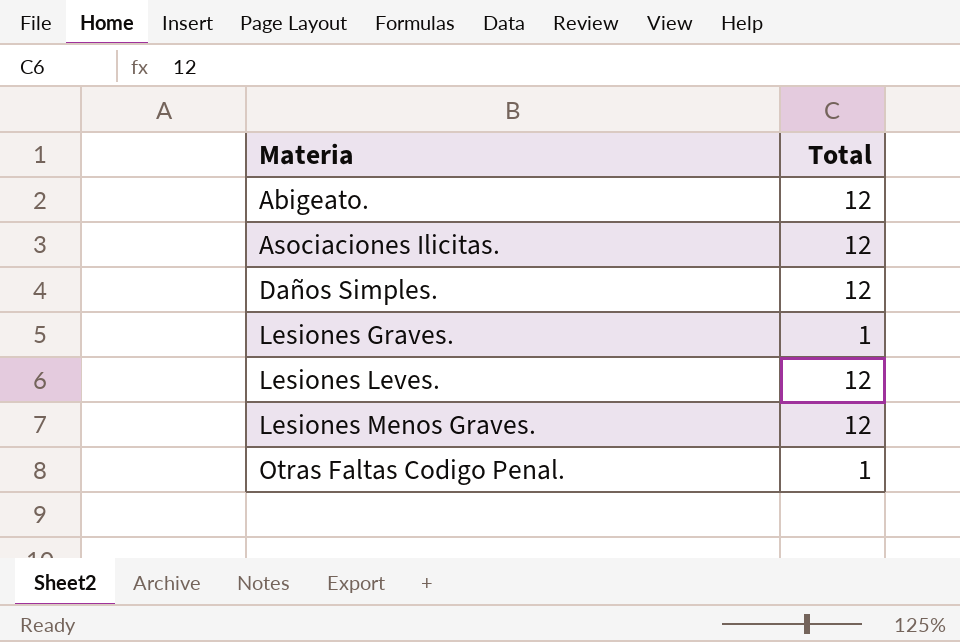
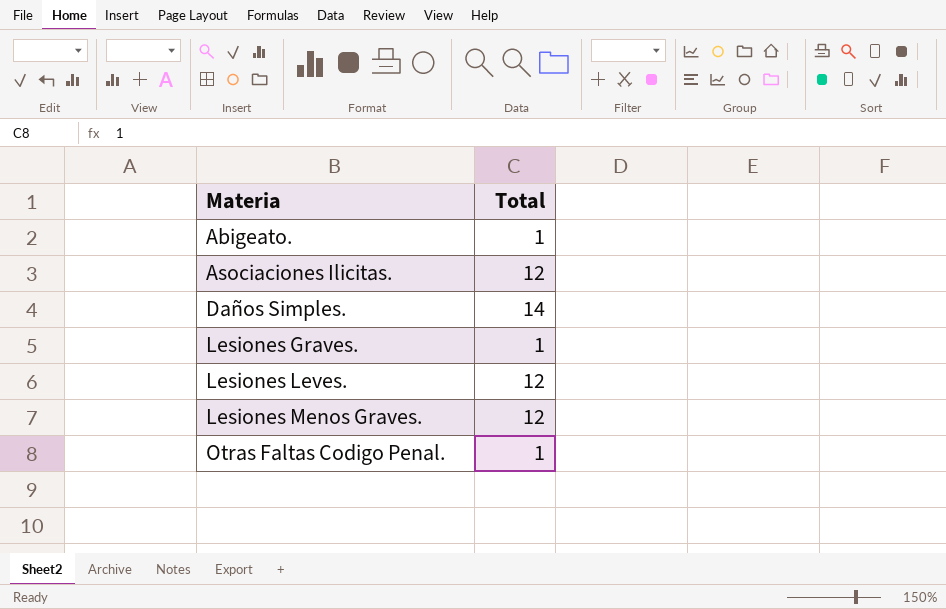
Abigeato. | Total: 12 -> 1
Daños Simples. | Total: 12 -> 14

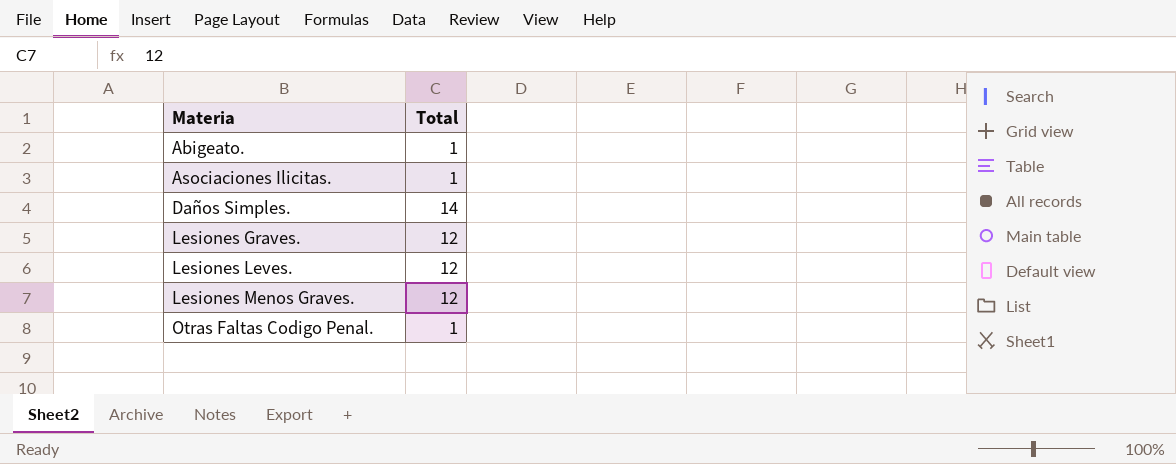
Asociaciones Ilicitas. | Total: 12 -> 1
Lesiones Graves. | Total: 1 -> 12

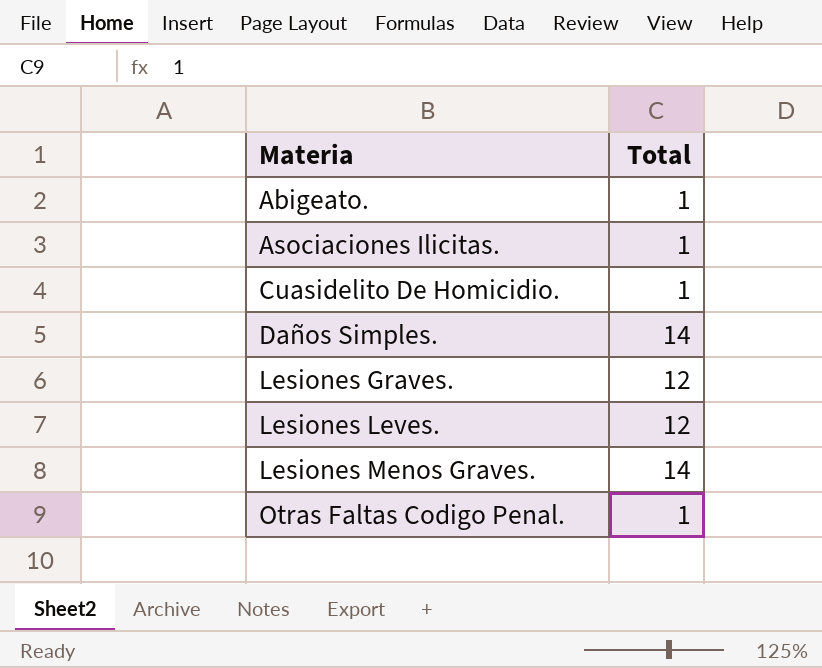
row Cuasidelito De Homicidio.: none -> 1
Lesiones Menos Graves. | Total: 12 -> 14

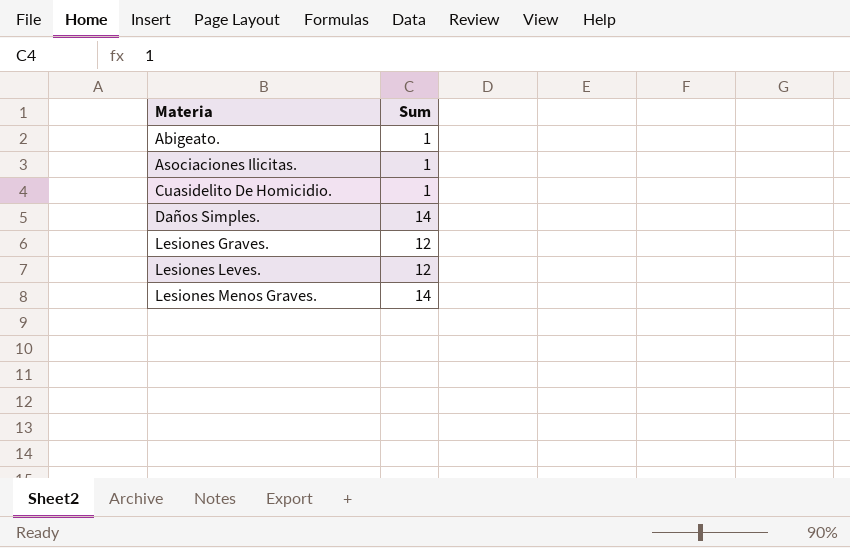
column name: Total -> Sum
row Otras Faltas Codigo Penal.: 1 -> none

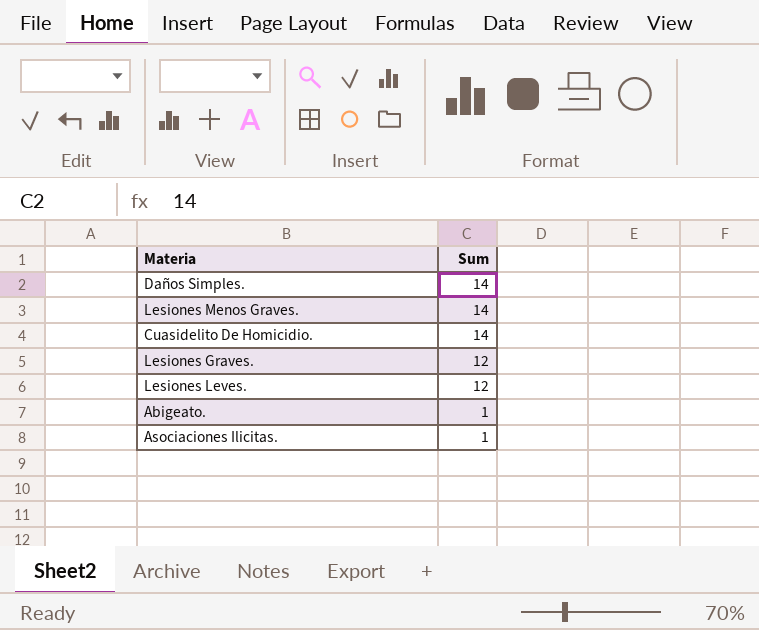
row order: Materia ascending -> Sum descending
Cuasidelito De Homicidio. | Sum: 1 -> 14

